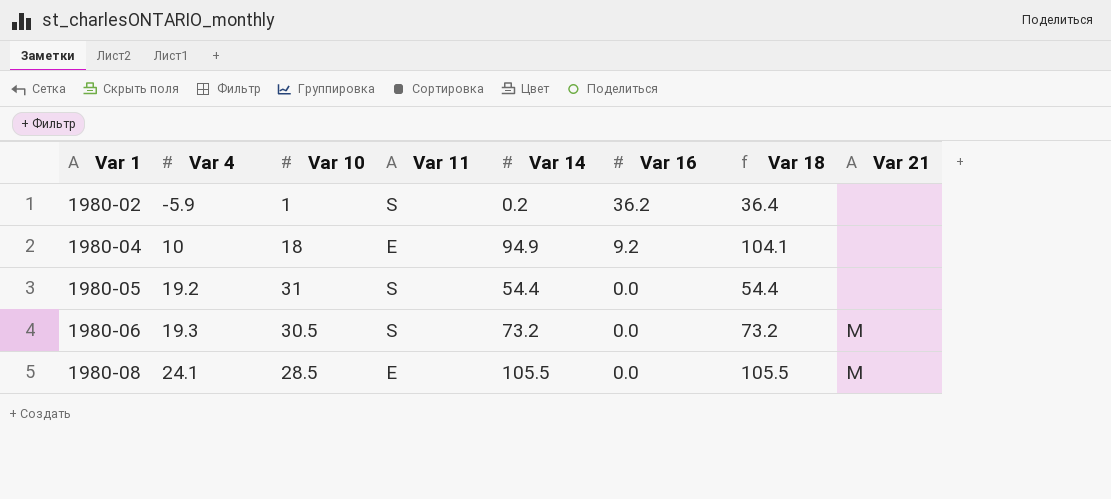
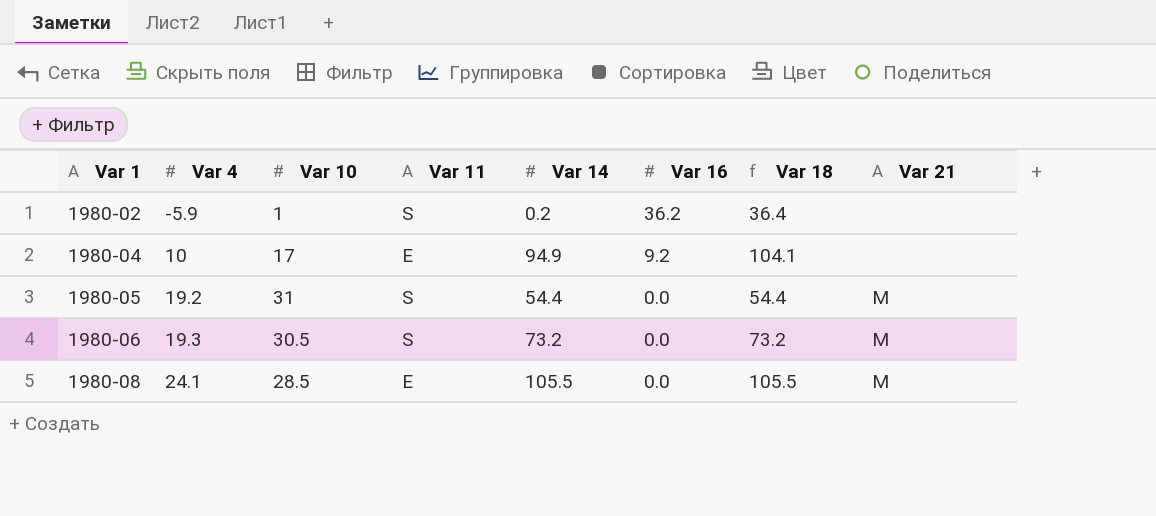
1980-04 | Var 10: 18 -> 17
1980-05 | Var 21: none -> M

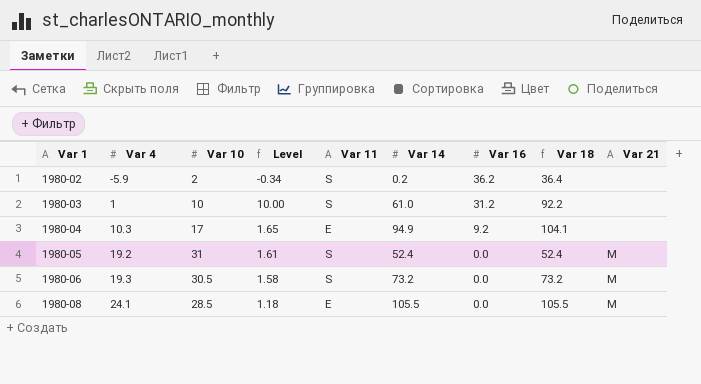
column Level | formula: none -> [Var 10] / [Var 4]
1980-02 | Var 10: 1 -> 2
row 1980-03: none -> 1 | 10 | 10.00 | S | 61.0 | 31.2 | 92.2 | none
1980-04 | Var 4: 10 -> 10.3
1980-05 | Var 14: 54.4 -> 52.4
1980-05 | Var 18: 54.4 -> 52.4

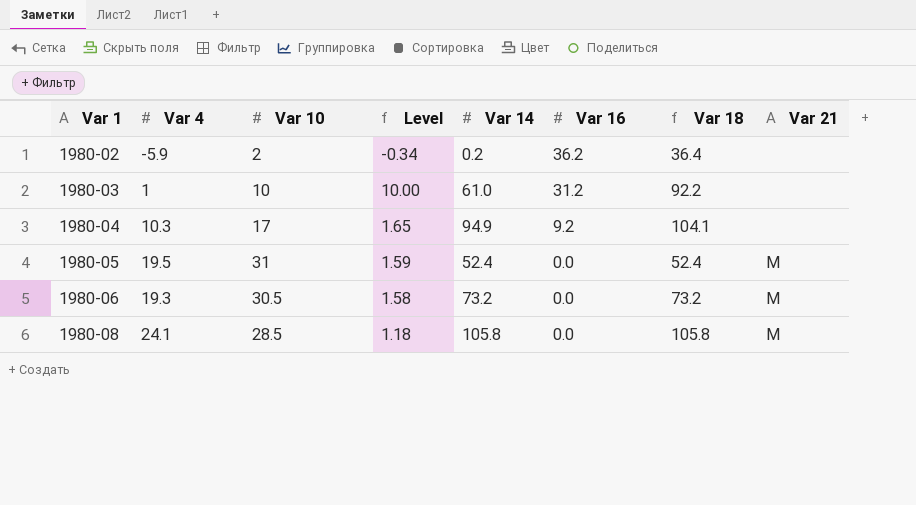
column Var 11 | position: 5 -> none
1980-05 | Var 4: 19.2 -> 19.5
1980-05 | Level: 1.61 -> 1.59
1980-08 | Var 14: 105.5 -> 105.8
1980-08 | Var 18: 105.5 -> 105.8

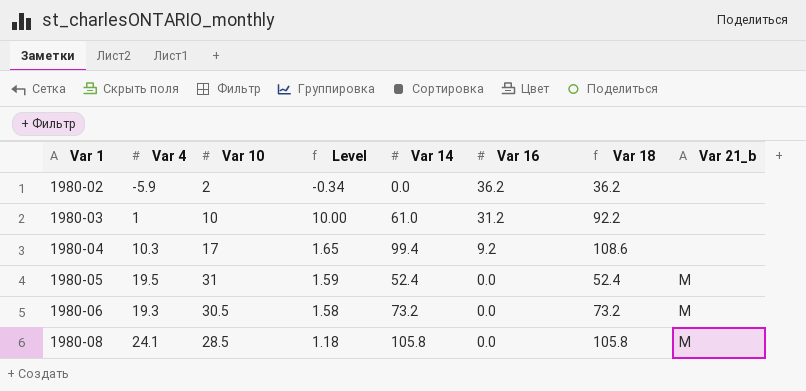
column name: Var 21 -> Var 21_b
1980-02 | Var 14: 0.2 -> 0.0
1980-02 | Var 18: 36.4 -> 36.2
1980-04 | Var 14: 94.9 -> 99.4
1980-04 | Var 18: 104.1 -> 108.6

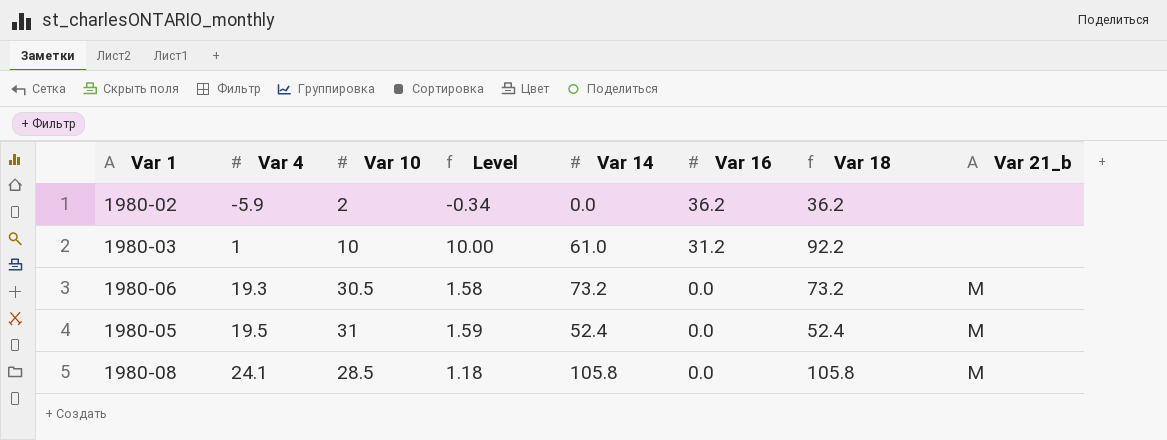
row order: Var 1 ascending -> Var 4 ascending
row 1980-04: 10.3 | 17 | 1.65 | 99.4 | 9.2 | 108.6 | none -> none

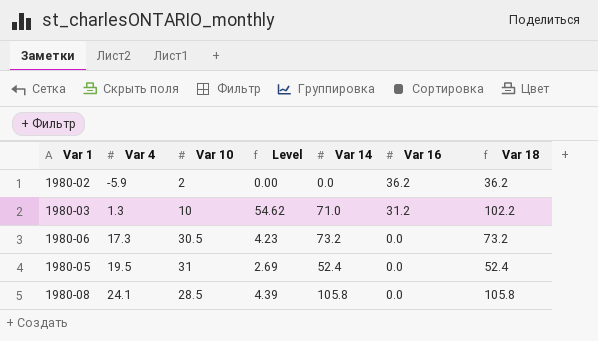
column Var 21_b | position: 8 -> none
column Level | formula: [Var 10] / [Var 4] -> [Var 14] / [Var 4]
1980-03 | Var 4: 1 -> 1.3
1980-03 | Var 14: 61.0 -> 71.0
1980-03 | Var 18: 92.2 -> 102.2
1980-06 | Var 4: 19.3 -> 17.3

